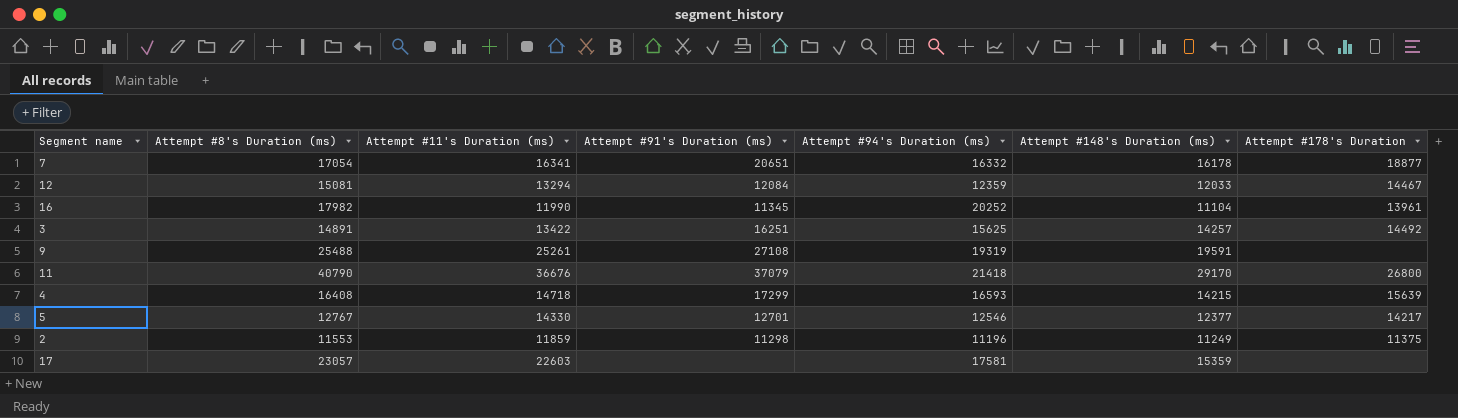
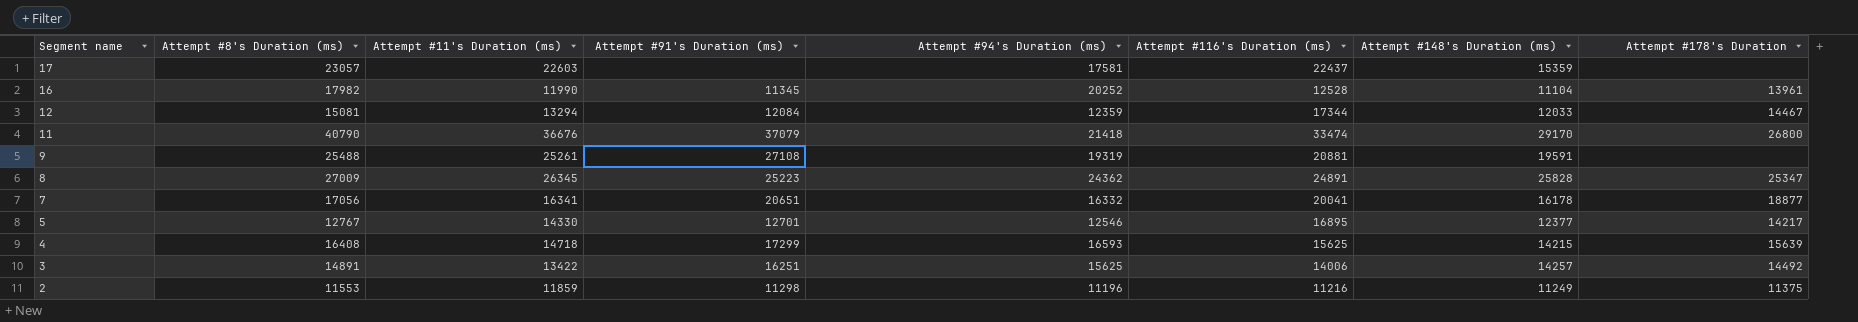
row order: none -> Segment name descending
column Attempt #116's Duration (ms) | position: none -> 6
row 8: none -> 27009 | 26345 | 25223 | 24362 | 24891 | 25828 | 25347
7 | Attempt #8's Duration (ms): 17054 -> 17056

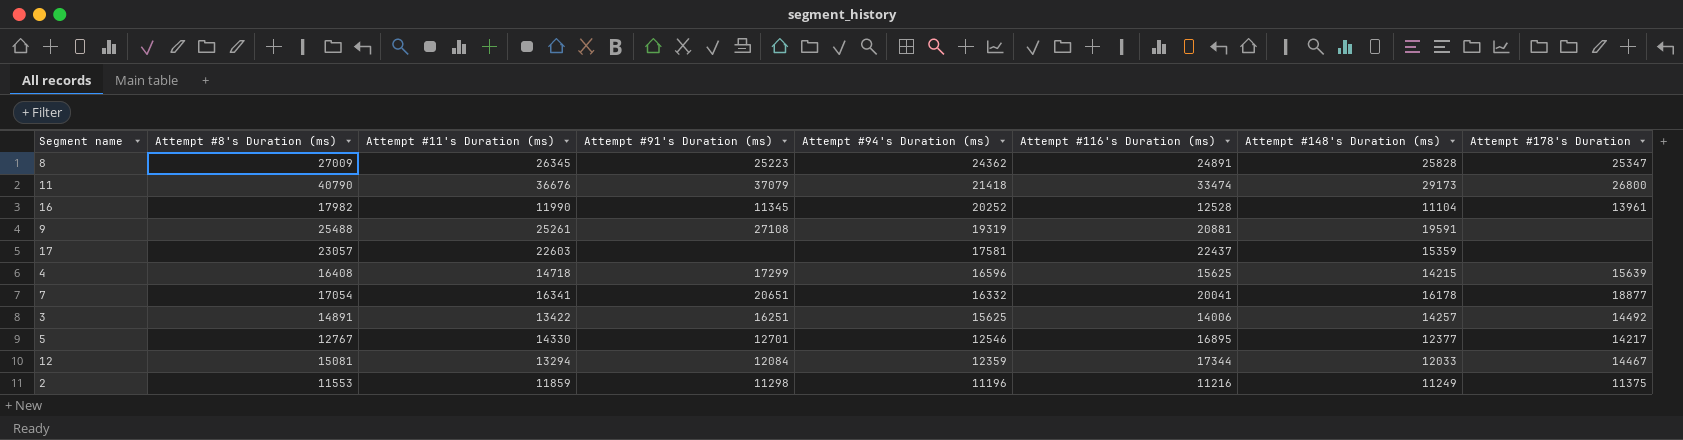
row order: Segment name descending -> Attempt #94's Duration (ms) descending
11 | Attempt #148's Duration (ms): 29170 -> 29173
4 | Attempt #94's Duration (ms): 16593 -> 16596
7 | Attempt #8's Duration (ms): 17056 -> 17054

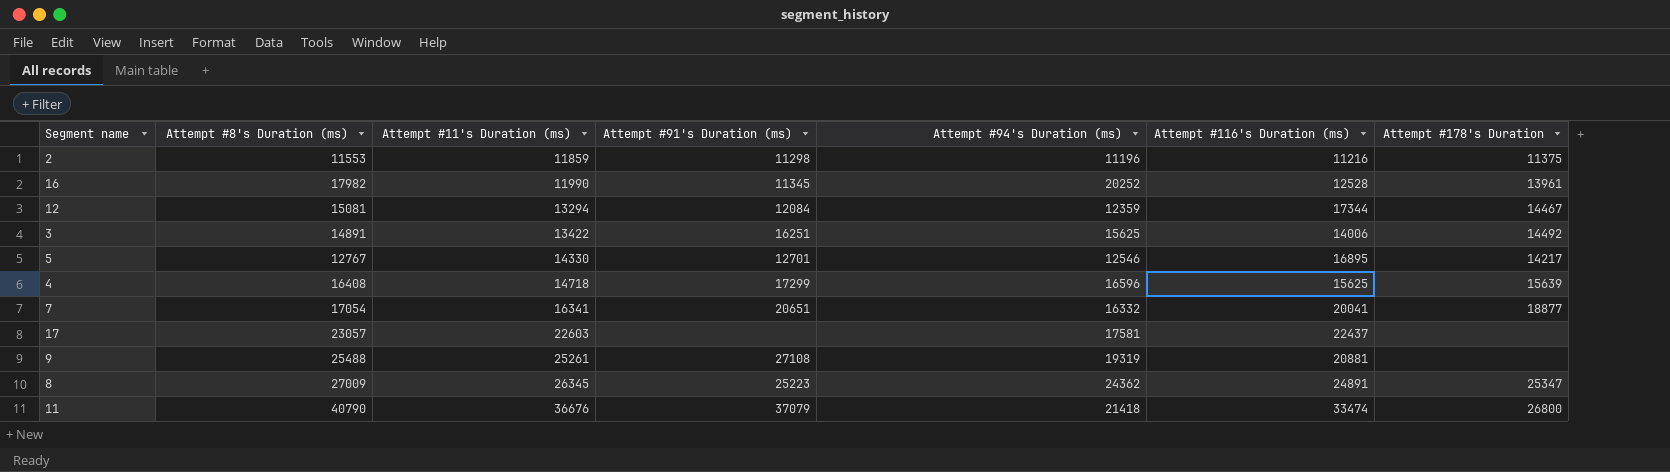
row order: Attempt #94's Duration (ms) descending -> Attempt #11's Duration (ms) ascending
column Attempt #148's Duration (ms) | position: 7 -> none

